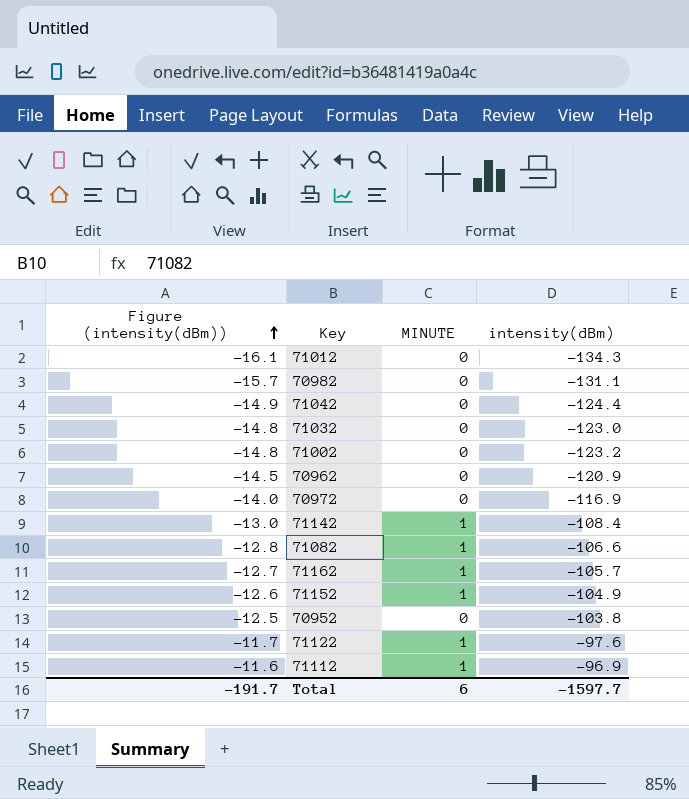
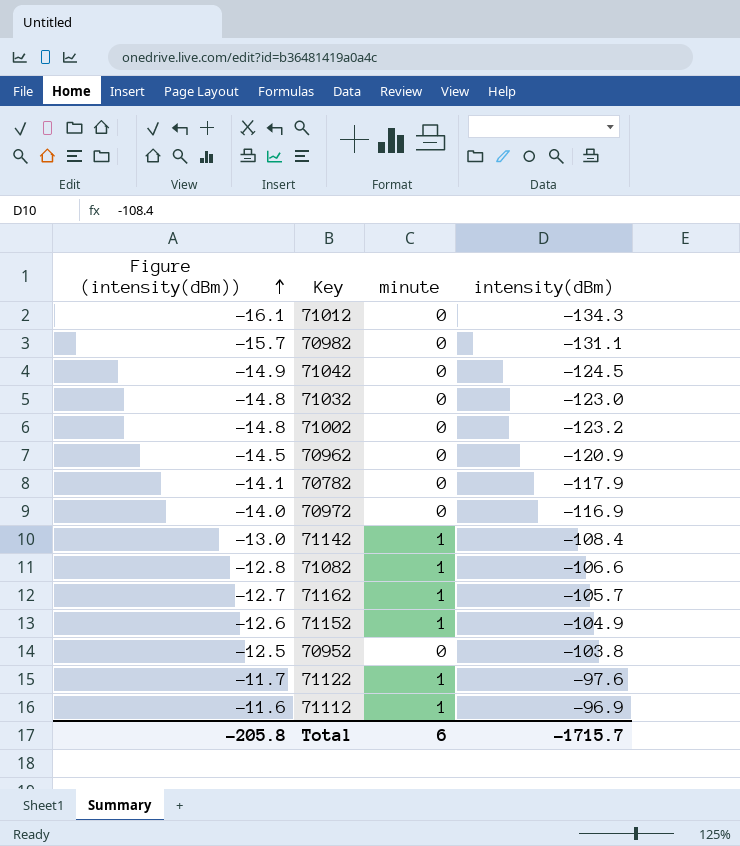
column name: MINUTE -> minute
71042 | intensity(dBm): -124.4 -> -124.5
row 70782: none -> -14.1 | 0 | -117.9
Total | Figure (intensity(dBm)): -191.7 -> -205.8
Total | intensity(dBm): -1597.7 -> -1715.7

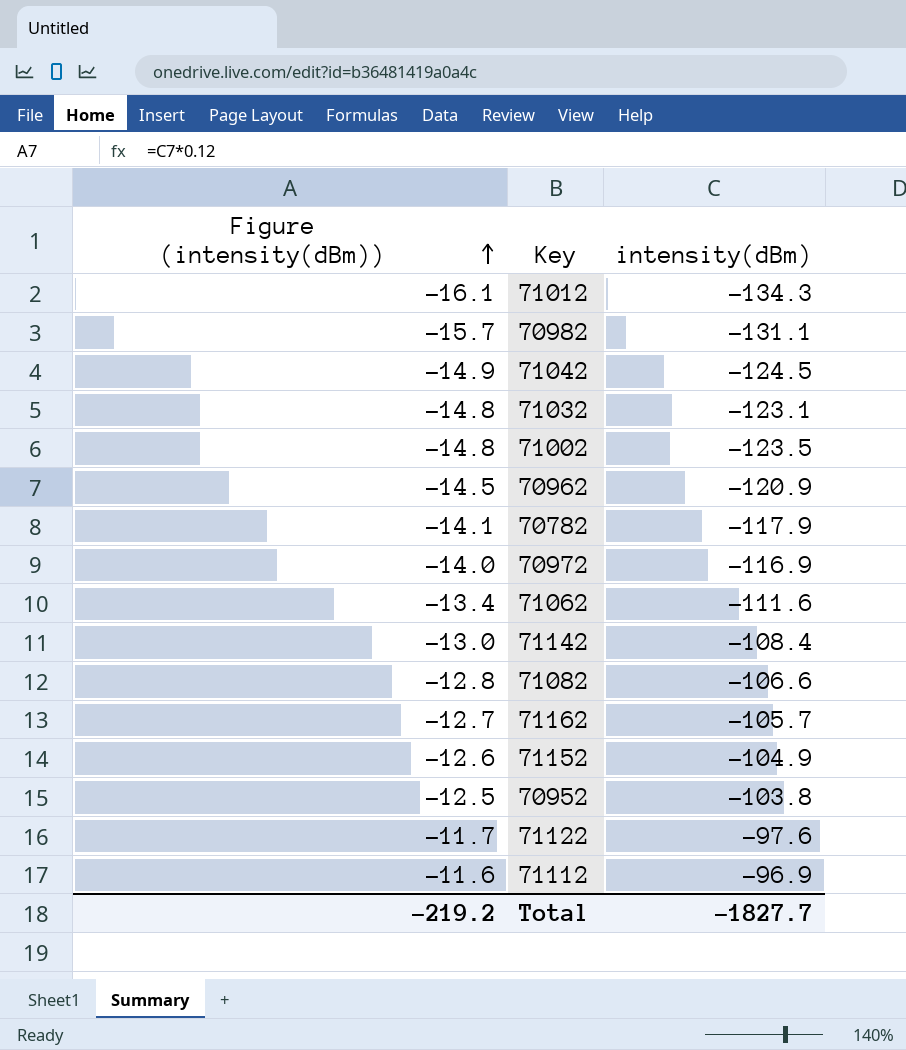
column minute | position: 3 -> none
71032 | intensity(dBm): -123.0 -> -123.1
71002 | intensity(dBm): -123.2 -> -123.5
row 71062: none -> -13.4 | -111.6
Total | Figure (intensity(dBm)): -205.8 -> -219.2
Total | intensity(dBm): -1715.7 -> -1827.7

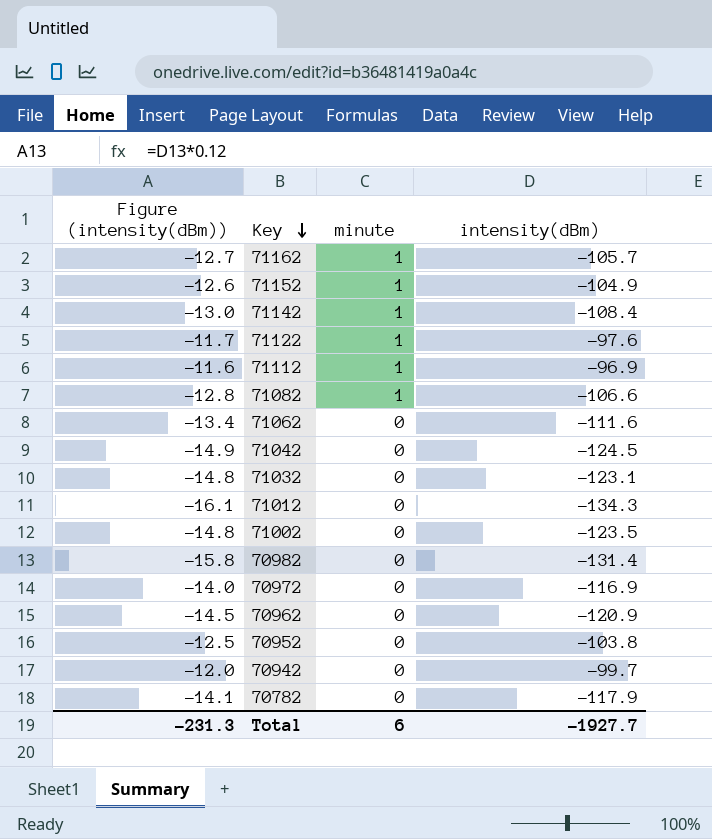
row order: Figure (intensity(dBm)) ascending -> Key descending
column minute | position: none -> 3
70982 | Figure (intensity(dBm)): -15.7 -> -15.8
70982 | intensity(dBm): -131.1 -> -131.4
row 70942: none -> -12.0 | 0 | -99.7
Total | Figure (intensity(dBm)): -219.2 -> -231.3
Total | intensity(dBm): -1827.7 -> -1927.7

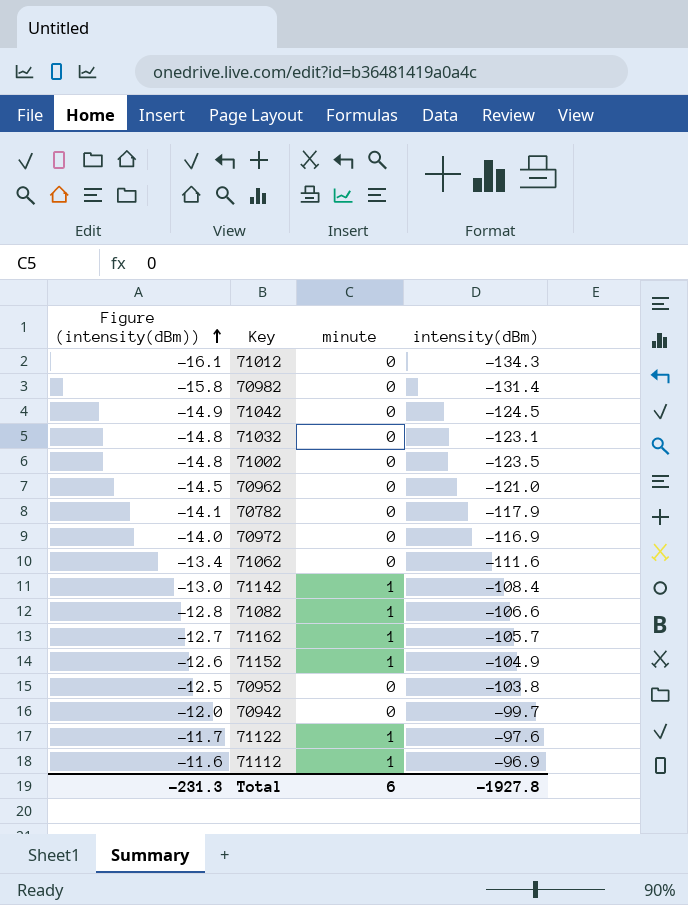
row order: Key descending -> Figure (intensity(dBm)) ascending
70962 | intensity(dBm): -120.9 -> -121.0
Total | intensity(dBm): -1927.7 -> -1927.8

